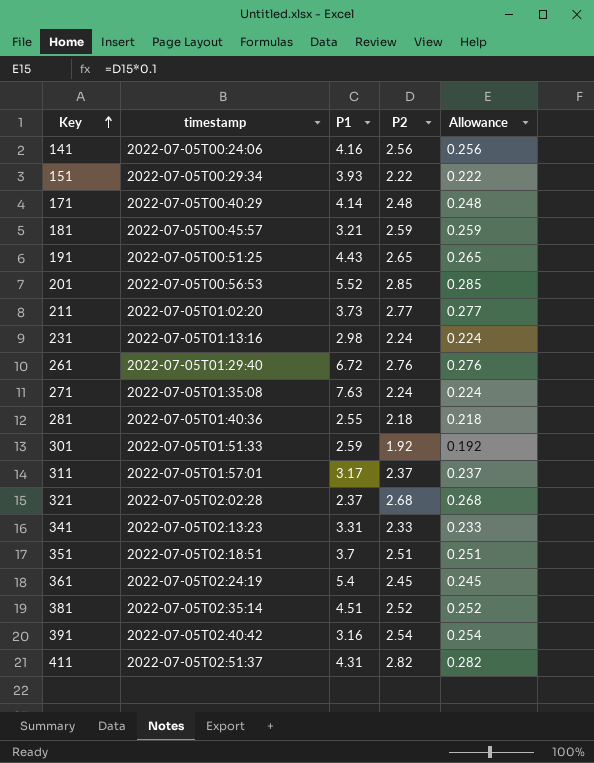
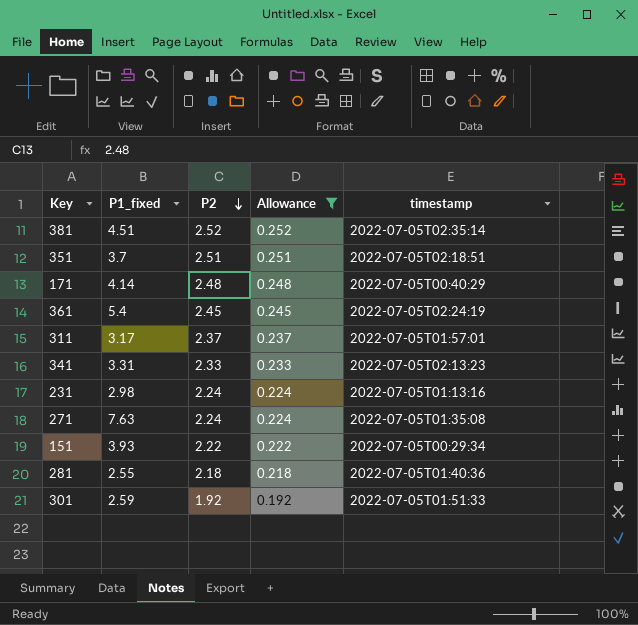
filter: none -> Allowance <= 0.252
row order: Key ascending -> P2 descending
column name: P1 -> P1_fixed
column timestamp | position: 2 -> 5

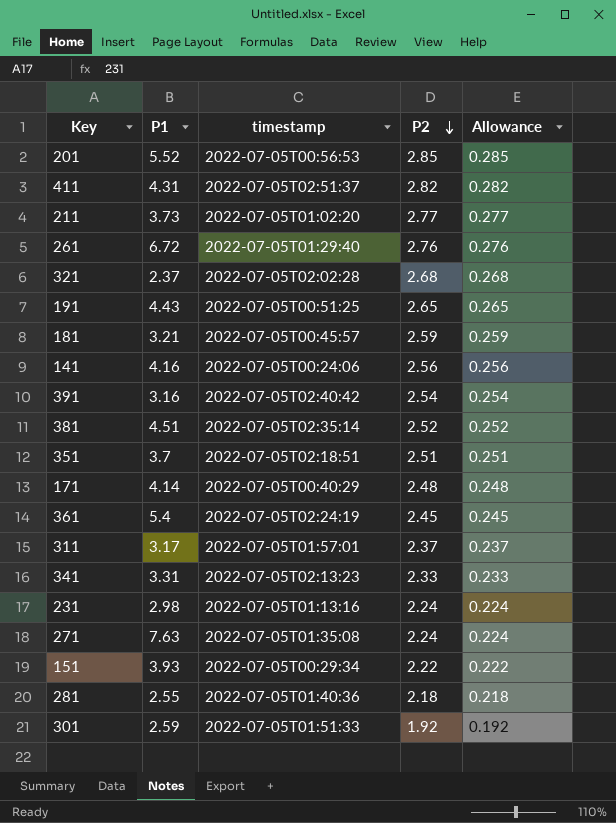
filter: Allowance <= 0.252 -> none
column name: P1_fixed -> P1
column timestamp | position: 5 -> 3

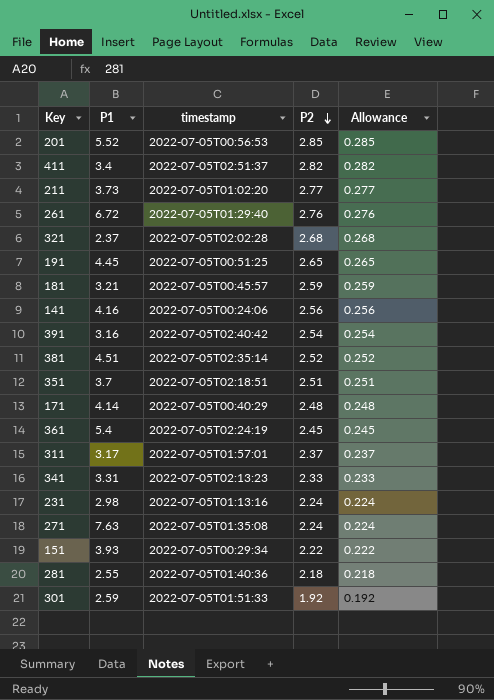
411 | P1: 4.31 -> 3.4
191 | P1: 4.43 -> 4.45

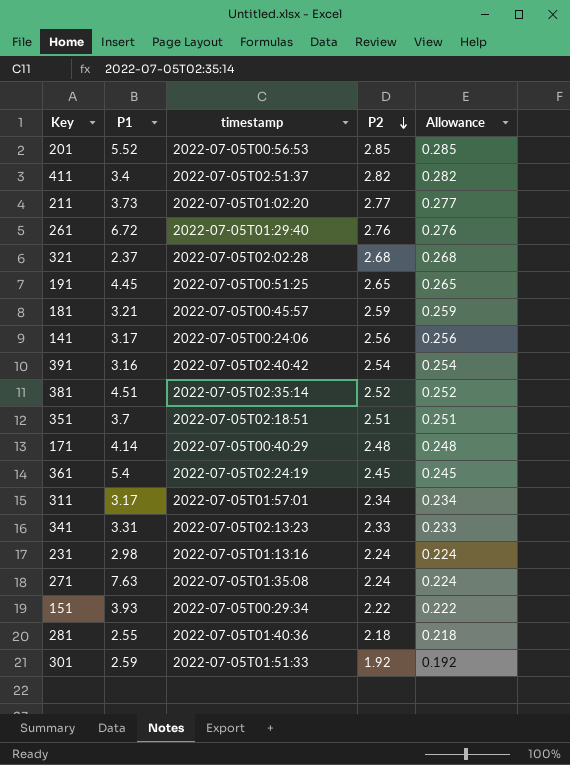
141 | P1: 4.16 -> 3.17
311 | P2: 2.37 -> 2.34
311 | Allowance: 0.237 -> 0.234

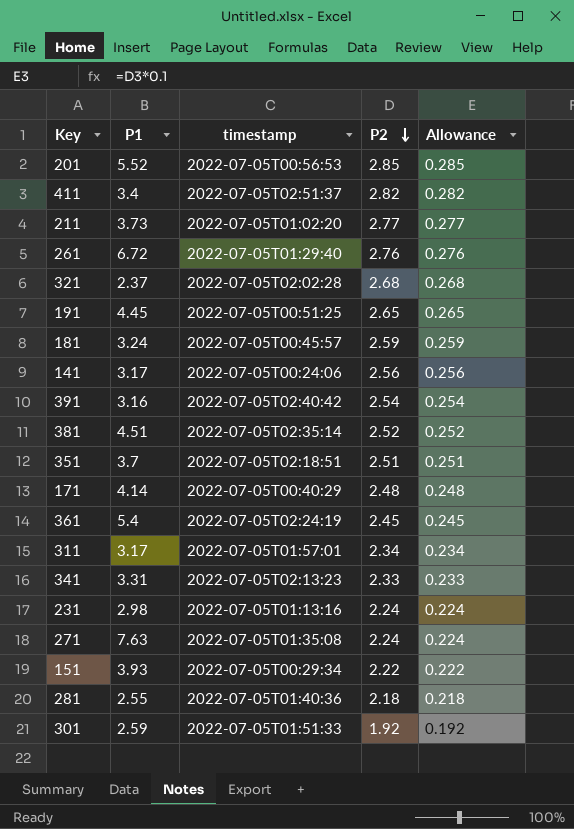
181 | P1: 3.21 -> 3.24

